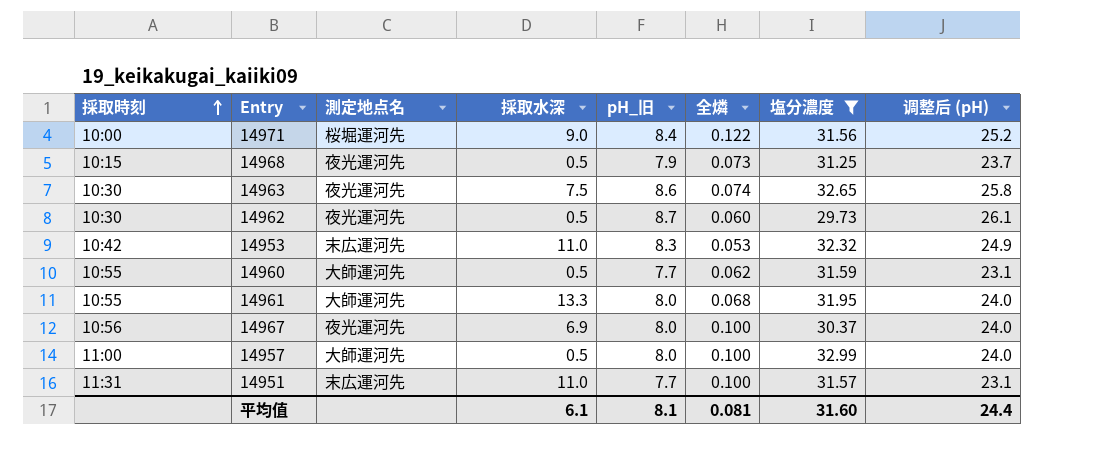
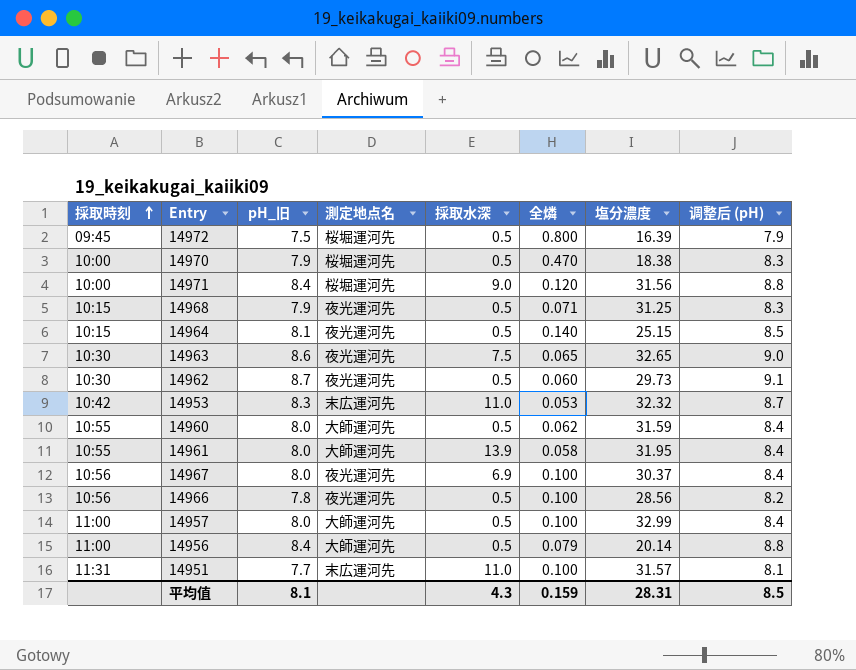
filter: 塩分濃度 >= 29.73 -> none
column pH_旧 | position: 5 -> 3
column 调整后 (pH) | formula: [pH_旧] * 3 -> [pH_旧] * 1.05
14971 | 全燐: 0.122 -> 0.120
14968 | 全燐: 0.073 -> 0.071
14963 | 全燐: 0.074 -> 0.065
14960 | pH_旧: 7.7 -> 8.0
14961 | 採取水深: 13.3 -> 13.9
14961 | 全燐: 0.068 -> 0.058
平均值 | 採取水深: 6.1 -> 4.3
平均值 | 全燐: 0.081 -> 0.159
平均值 | 塩分濃度: 31.60 -> 28.31
平均值 | 调整后 (pH): 24.4 -> 8.5

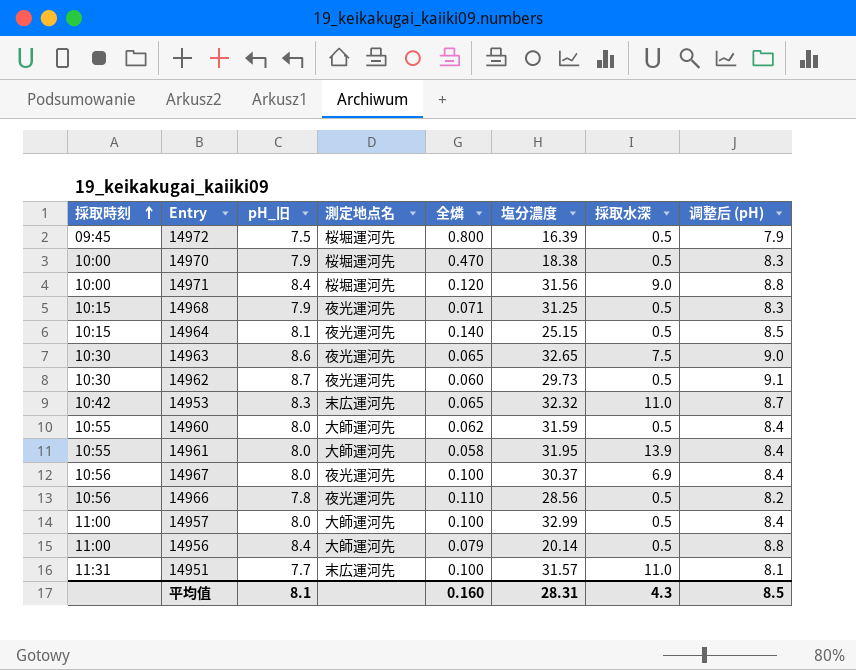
column 採取水深 | position: 5 -> 7
14953 | 全燐: 0.053 -> 0.065
14966 | 全燐: 0.100 -> 0.110
平均值 | 全燐: 0.159 -> 0.160

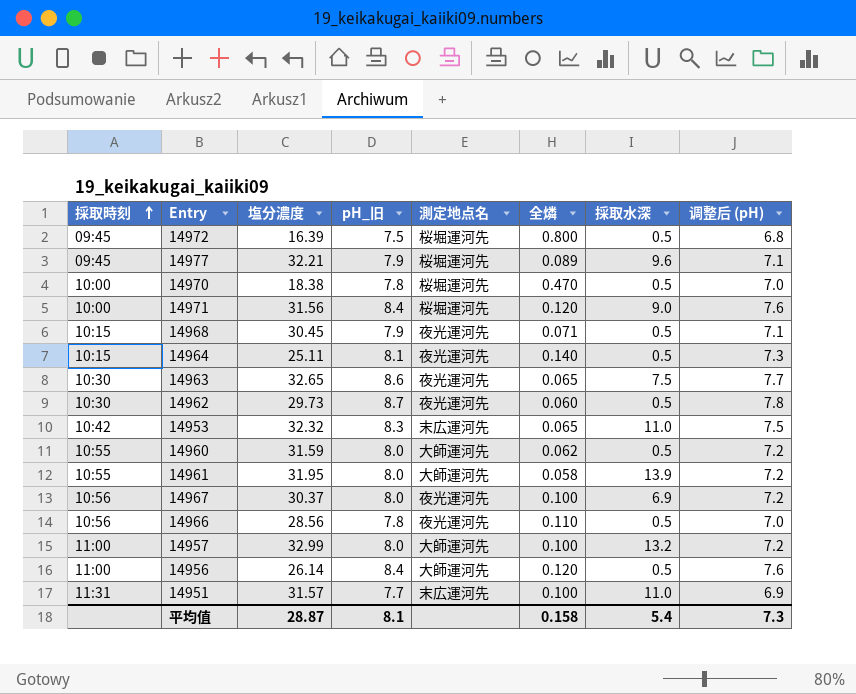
column 塩分濃度 | position: 6 -> 3
column 调整后 (pH) | formula: [pH_旧] * 1.05 -> [pH_旧] * 0.9
row 14977: none -> 09:45 | 32.21 | 7.9 | 桜堀運河先 | 0.089 | 9.6 | 7.1
14970 | pH_旧: 7.9 -> 7.8
14968 | 塩分濃度: 31.25 -> 30.45
14964 | 塩分濃度: 25.15 -> 25.11
14957 | 採取水深: 0.5 -> 13.2
14956 | 塩分濃度: 20.14 -> 26.14
14956 | 全燐: 0.079 -> 0.120
平均值 | 塩分濃度: 28.31 -> 28.87
平均值 | 全燐: 0.160 -> 0.158
平均值 | 採取水深: 4.3 -> 5.4
平均值 | 调整后 (pH): 8.5 -> 7.3

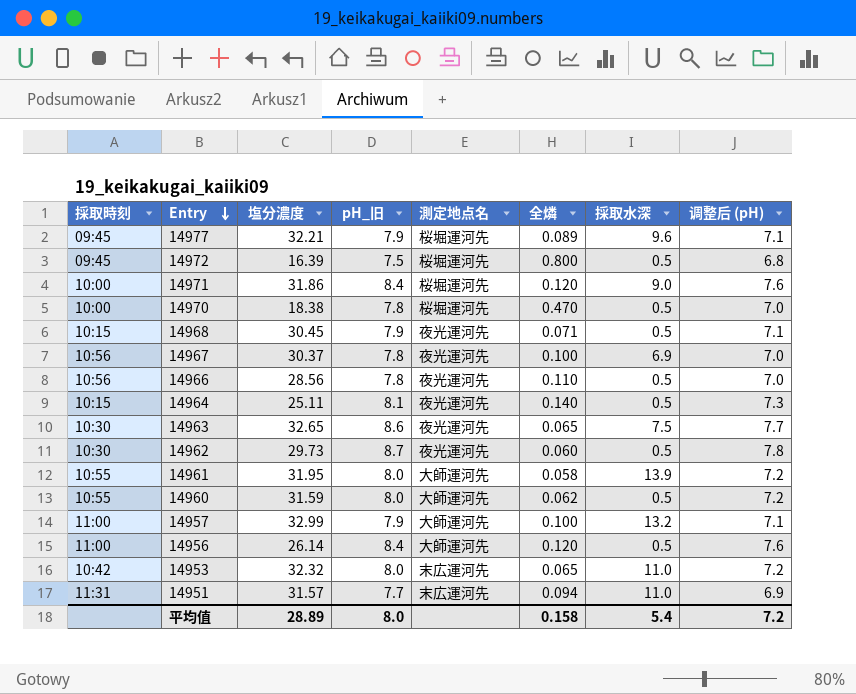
row order: 採取時刻 ascending -> Entry descending
14971 | 塩分濃度: 31.56 -> 31.86
14967 | pH_旧: 8.0 -> 7.8
14967 | 调整后 (pH): 7.2 -> 7.0
14957 | pH_旧: 8.0 -> 7.9
14957 | 调整后 (pH): 7.2 -> 7.1
14953 | pH_旧: 8.3 -> 8.0
14953 | 调整后 (pH): 7.5 -> 7.2
14951 | 全燐: 0.100 -> 0.094
平均值 | 塩分濃度: 28.87 -> 28.89
平均值 | pH_旧: 8.1 -> 8.0
平均值 | 调整后 (pH): 7.3 -> 7.2

